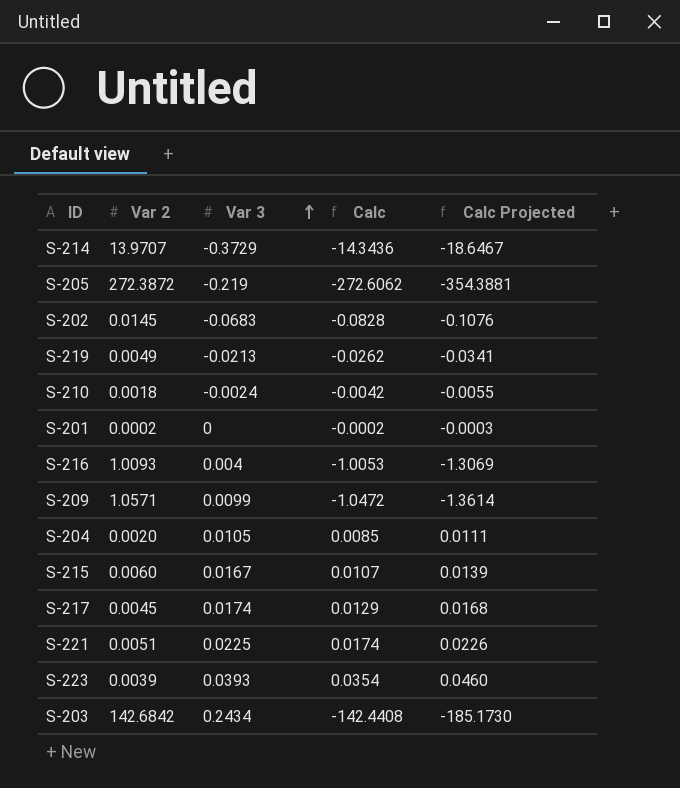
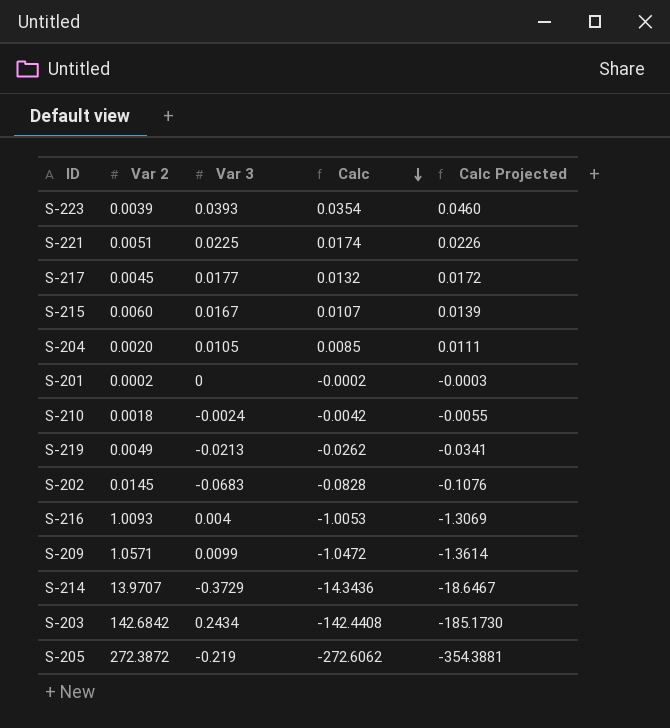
row order: Var 3 ascending -> Calc descending
S-217 | Var 3: 0.0174 -> 0.0177
S-217 | Calc: 0.0129 -> 0.0132
S-217 | Calc Projected: 0.0168 -> 0.0172

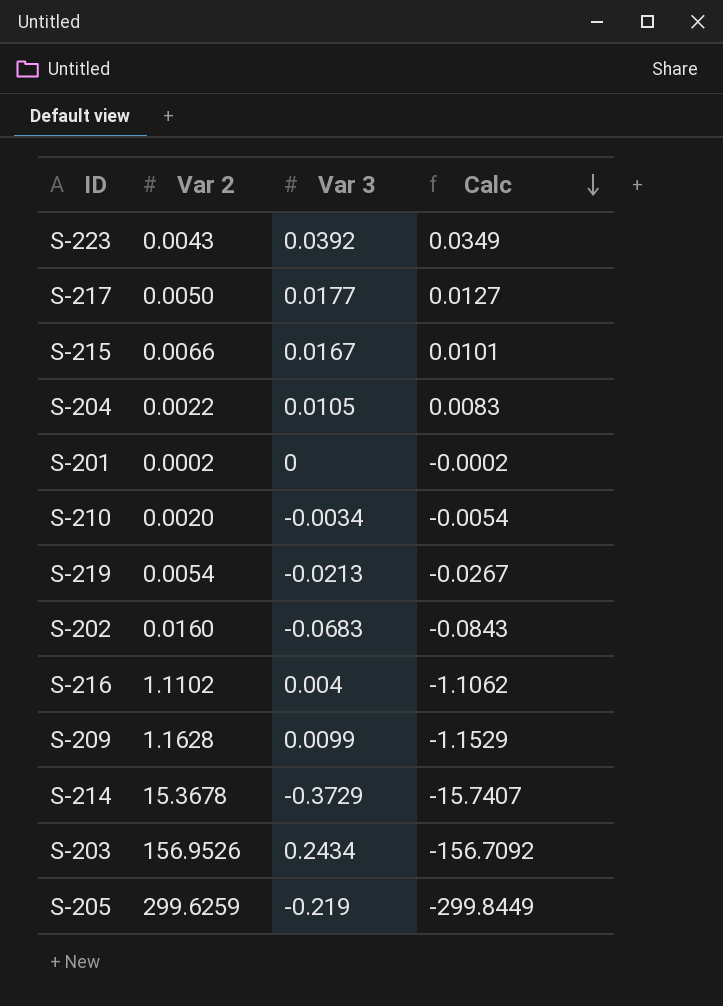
column Calc Projected | formula: [Calc] * 1.3 -> none
row S-221: 0.0051 | 0.0225 | 0.0174 | 0.0226 -> none
S-223 | Var 2: 0.0039 -> 0.0043
S-223 | Var 3: 0.0393 -> 0.0392
S-223 | Calc: 0.0354 -> 0.0349
S-217 | Var 2: 0.0045 -> 0.0050
S-217 | Calc: 0.0132 -> 0.0127
S-215 | Var 2: 0.0060 -> 0.0066
S-215 | Calc: 0.0107 -> 0.0101
S-204 | Var 2: 0.0020 -> 0.0022
S-204 | Calc: 0.0085 -> 0.0083
S-210 | Var 2: 0.0018 -> 0.0020
S-210 | Var 3: -0.0024 -> -0.0034
S-210 | Calc: -0.0042 -> -0.0054
S-219 | Var 2: 0.0049 -> 0.0054
S-219 | Calc: -0.0262 -> -0.0267
S-202 | Var 2: 0.0145 -> 0.0160
S-202 | Calc: -0.0828 -> -0.0843
S-216 | Var 2: 1.0093 -> 1.1102
S-216 | Calc: -1.0053 -> -1.1062
S-209 | Var 2: 1.0571 -> 1.1628
S-209 | Calc: -1.0472 -> -1.1529
S-214 | Var 2: 13.9707 -> 15.3678
S-214 | Calc: -14.3436 -> -15.7407
S-203 | Var 2: 142.6842 -> 156.9526
S-203 | Calc: -142.4408 -> -156.7092
S-205 | Var 2: 272.3872 -> 299.6259
S-205 | Calc: -272.6062 -> -299.8449

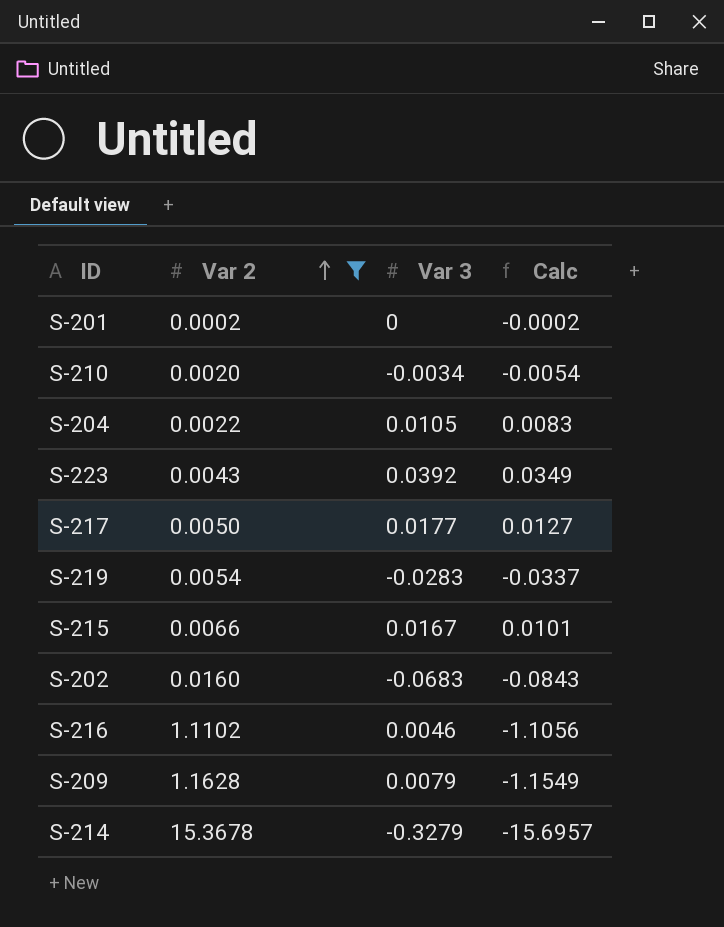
filter: none -> Var 2 <= 15.3678
row order: Calc descending -> Var 2 ascending
S-219 | Var 3: -0.0213 -> -0.0283
S-219 | Calc: -0.0267 -> -0.0337
S-216 | Var 3: 0.004 -> 0.0046
S-216 | Calc: -1.1062 -> -1.1056
S-209 | Var 3: 0.0099 -> 0.0079
S-209 | Calc: -1.1529 -> -1.1549
S-214 | Var 3: -0.3729 -> -0.3279
S-214 | Calc: -15.7407 -> -15.6957

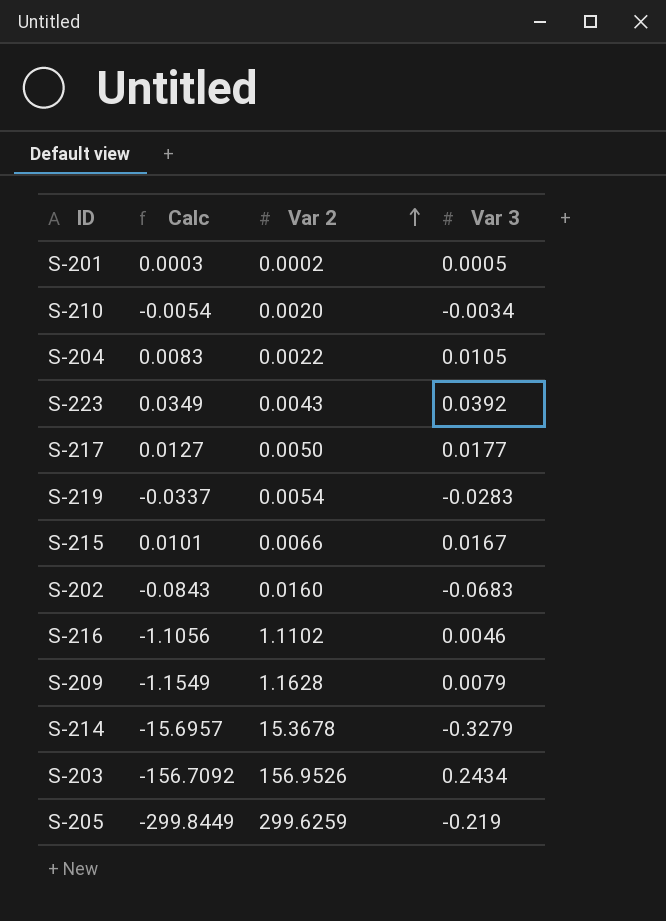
filter: Var 2 <= 15.3678 -> none
column Calc | position: 4 -> 2
S-201 | Calc: -0.0002 -> 0.0003
S-201 | Var 3: 0 -> 0.0005

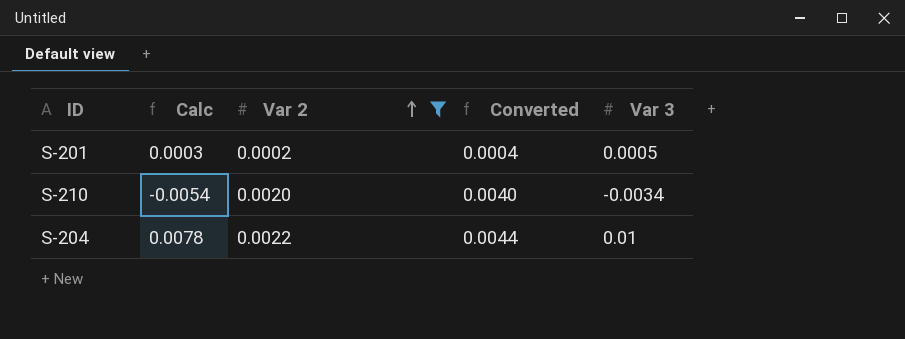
filter: none -> Var 2 <= 0.0022
column Converted | formula: none -> [Var 2] * 2
S-204 | Calc: 0.0083 -> 0.0078
S-204 | Var 3: 0.0105 -> 0.01

